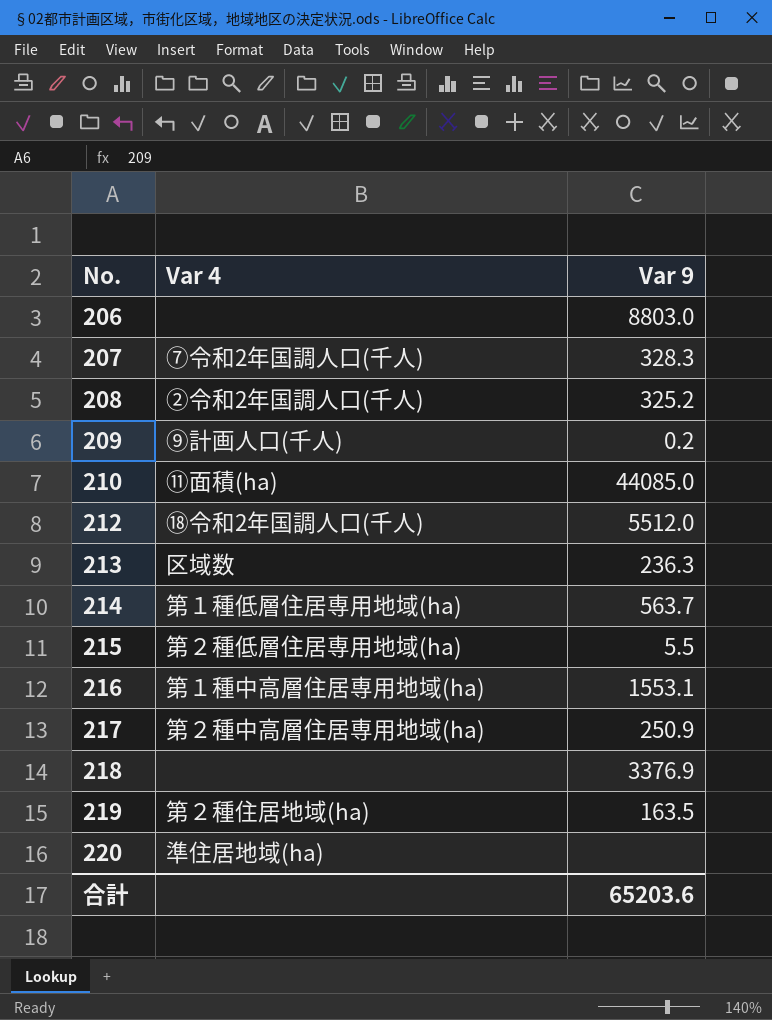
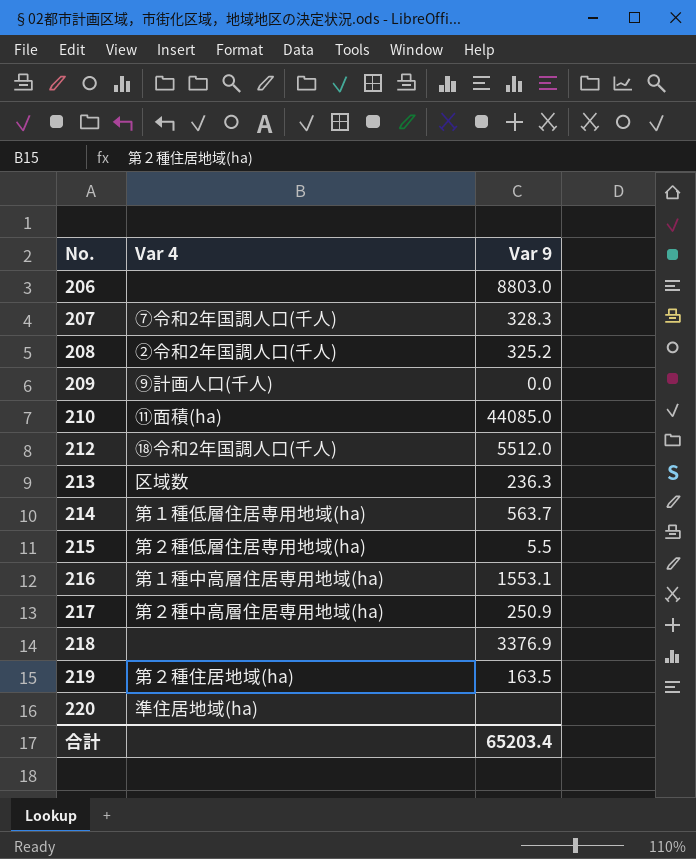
209 | Var 9: 0.2 -> 0.0
合計 | Var 9: 65203.6 -> 65203.4

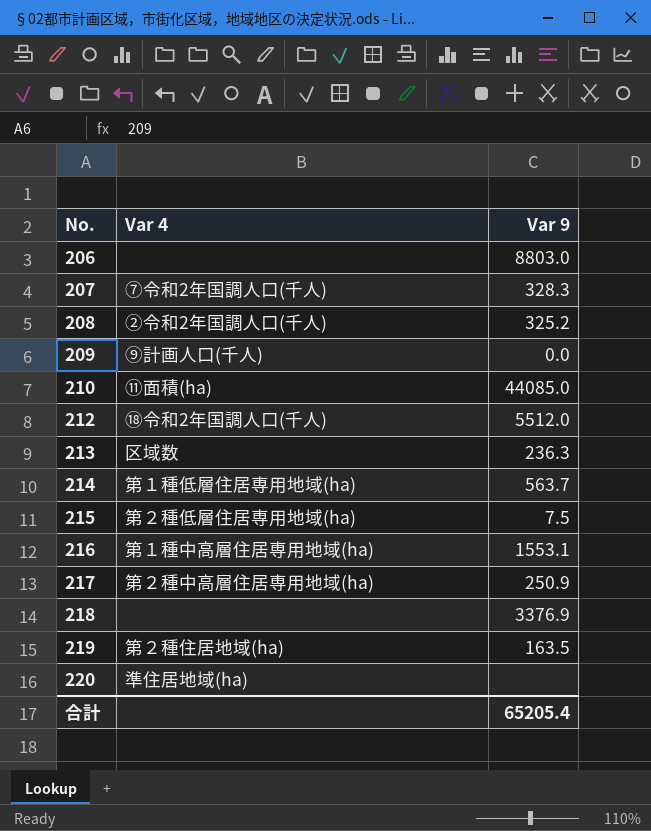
215 | Var 9: 5.5 -> 7.5
合計 | Var 9: 65203.4 -> 65205.4

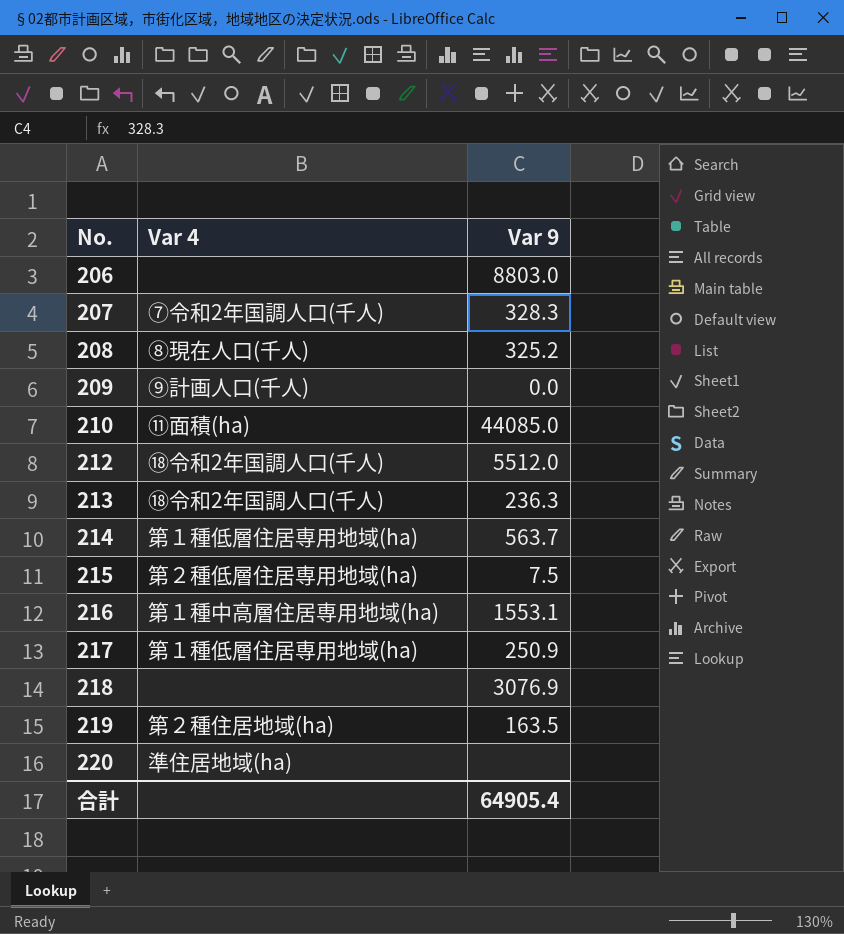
208 | Var 4: ②令和2年国調人口(千人) -> ⑧現在人口(千人)
213 | Var 4: 区域数 -> ⑱令和2年国調人口(千人)
217 | Var 4: 第２種中高層住居専用地域(ha) -> 第１種低層住居専用地域(ha)
218 | Var 9: 3376.9 -> 3076.9
合計 | Var 9: 65205.4 -> 64905.4

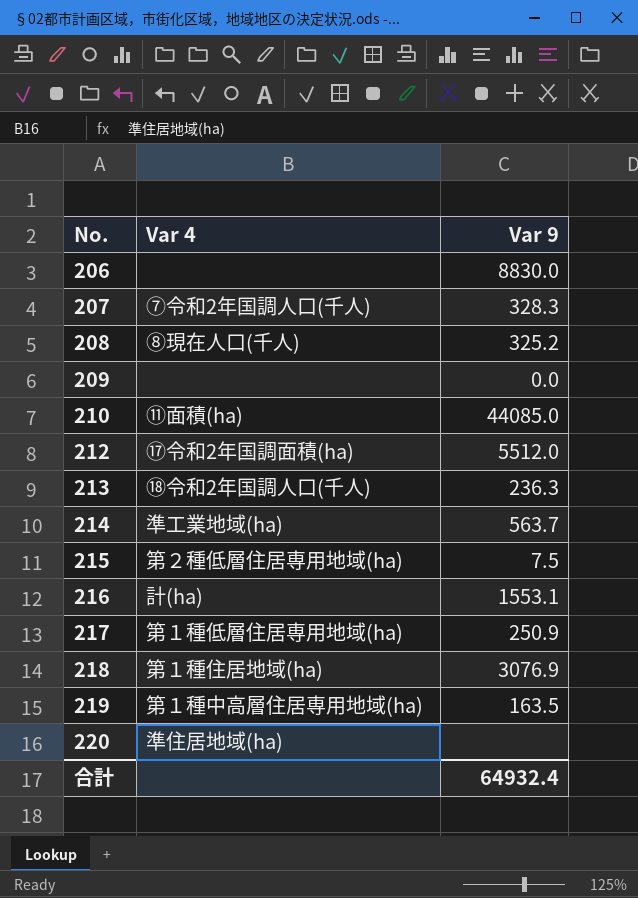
206 | Var 9: 8803.0 -> 8830.0
209 | Var 4: ⑨計画人口(千人) -> none
212 | Var 4: ⑱令和2年国調人口(千人) -> ⑰令和2年国調面積(ha)
214 | Var 4: 第１種低層住居専用地域(ha) -> 準工業地域(ha)
216 | Var 4: 第１種中高層住居専用地域(ha) -> 計(ha)
218 | Var 4: none -> 第１種住居地域(ha)
219 | Var 4: 第２種住居地域(ha) -> 第１種中高層住居専用地域(ha)
合計 | Var 9: 64905.4 -> 64932.4

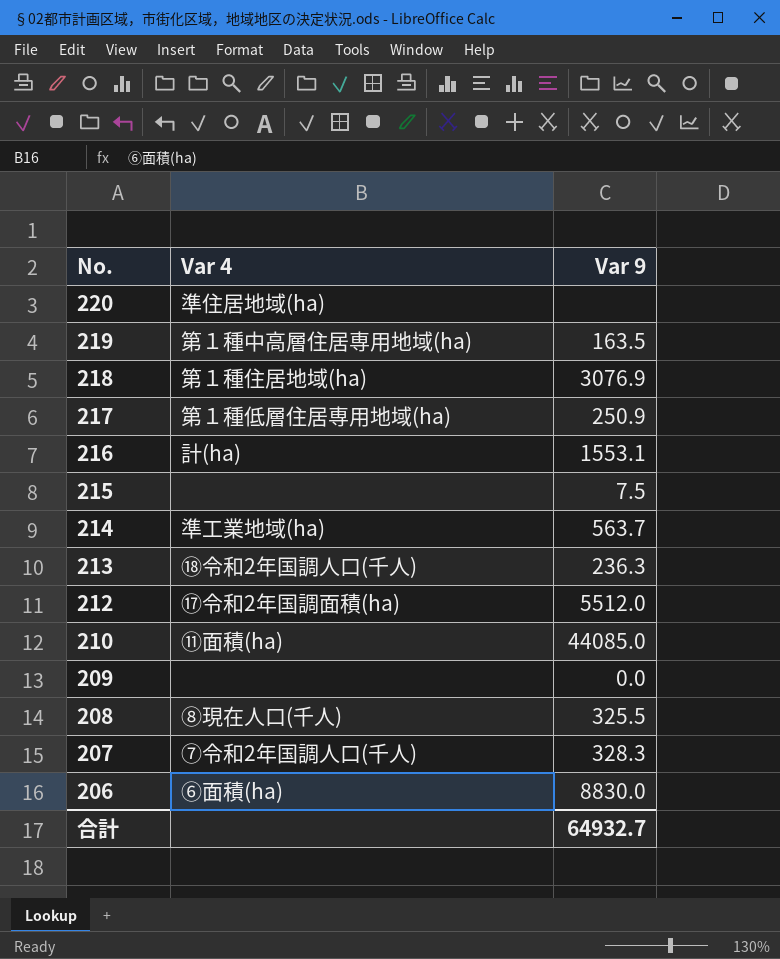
row order: No. ascending -> No. descending
215 | Var 4: 第２種低層住居専用地域(ha) -> none
208 | Var 9: 325.2 -> 325.5
206 | Var 4: none -> ⑥面積(ha)
合計 | Var 9: 64932.4 -> 64932.7

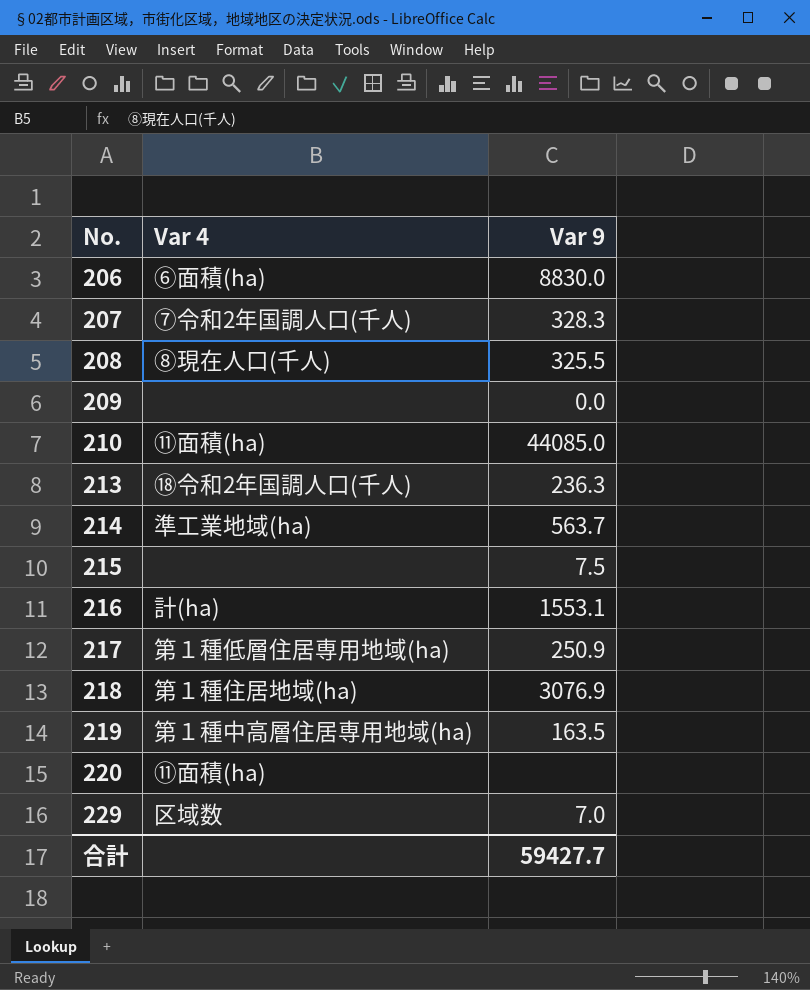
row order: No. descending -> No. ascending
row 212: ⑰令和2年国調面積(ha) | 5512.0 -> none
220 | Var 4: 準住居地域(ha) -> ⑪面積(ha)
row 229: none -> 区域数 | 7.0
合計 | Var 9: 64932.7 -> 59427.7

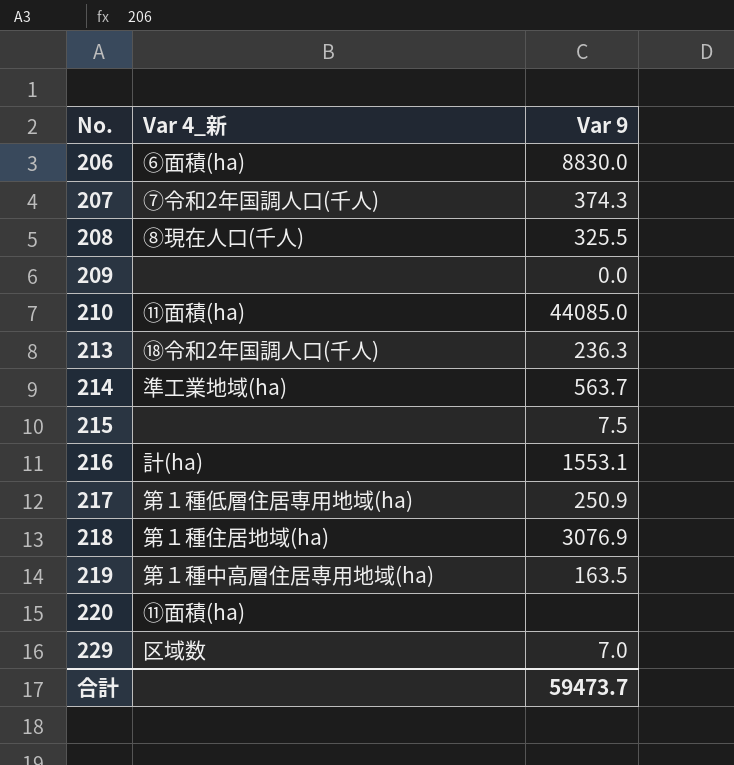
column name: Var 4 -> Var 4_新
207 | Var 9: 328.3 -> 374.3
合計 | Var 9: 59427.7 -> 59473.7

